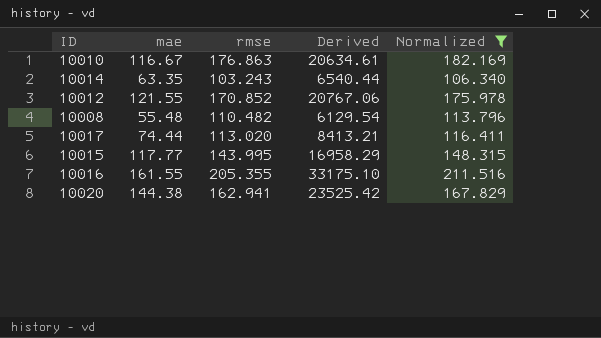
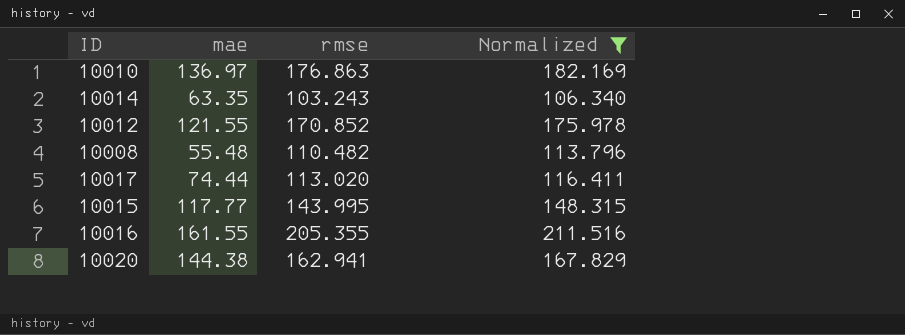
column Derived | formula: [mae] * [rmse] -> none
10010 | mae: 116.67 -> 136.97

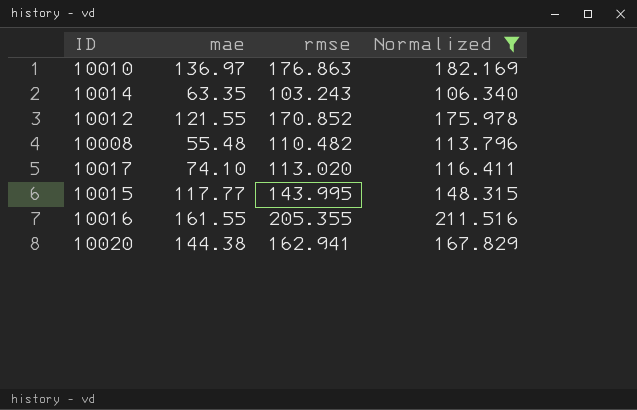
10017 | mae: 74.44 -> 74.10

